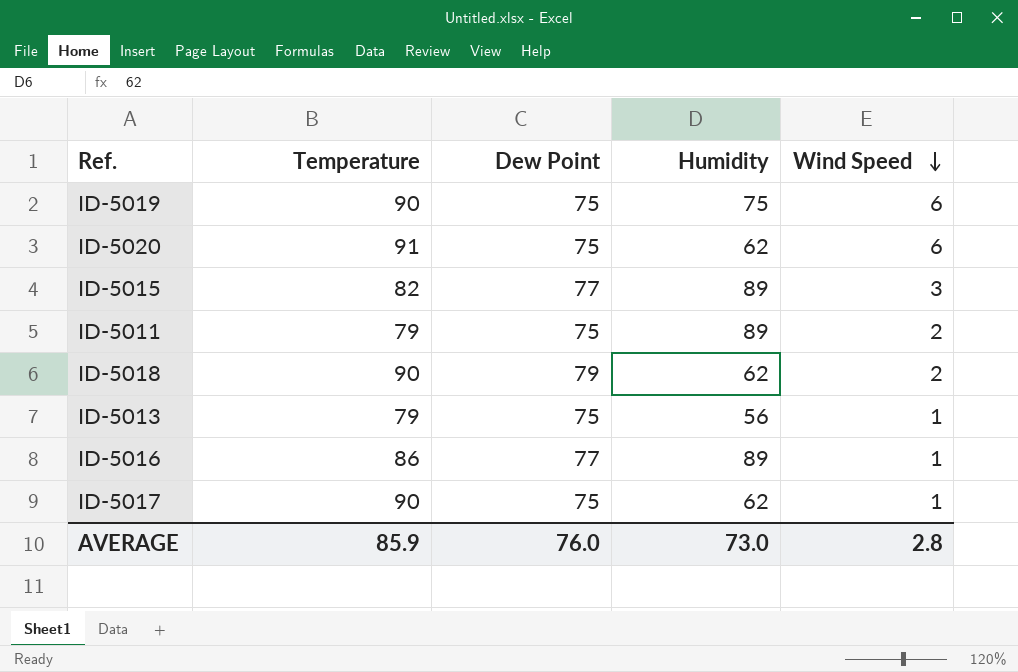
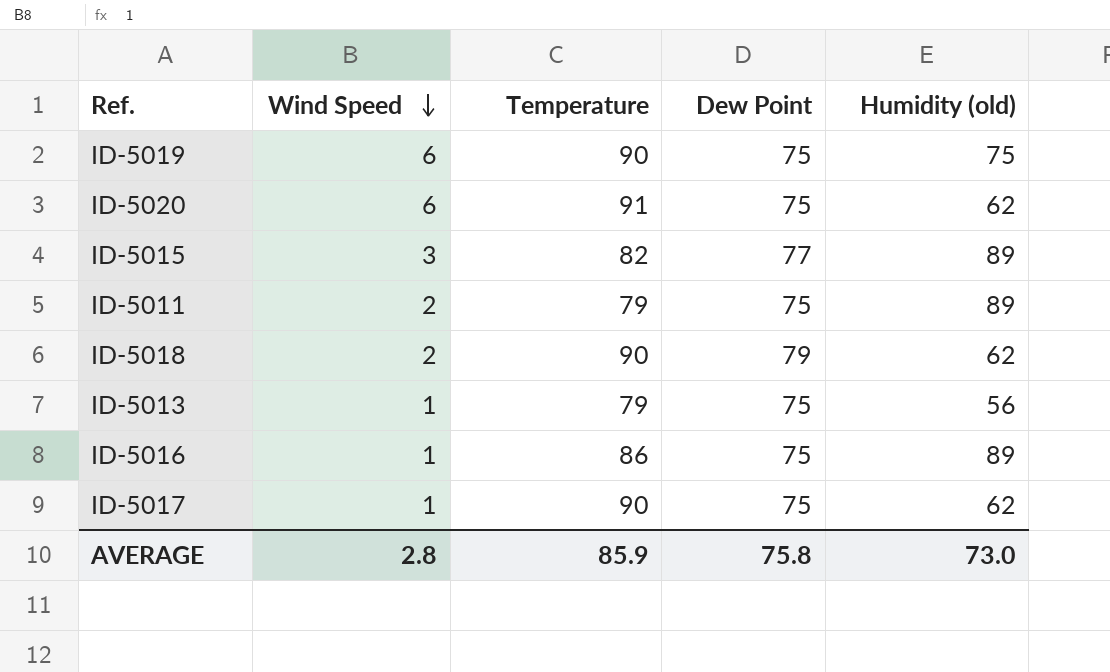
column Wind Speed | position: 5 -> 2
column name: Humidity -> Humidity (old)
ID-5016 | Dew Point: 77 -> 75
AVERAGE | Dew Point: 76.0 -> 75.8

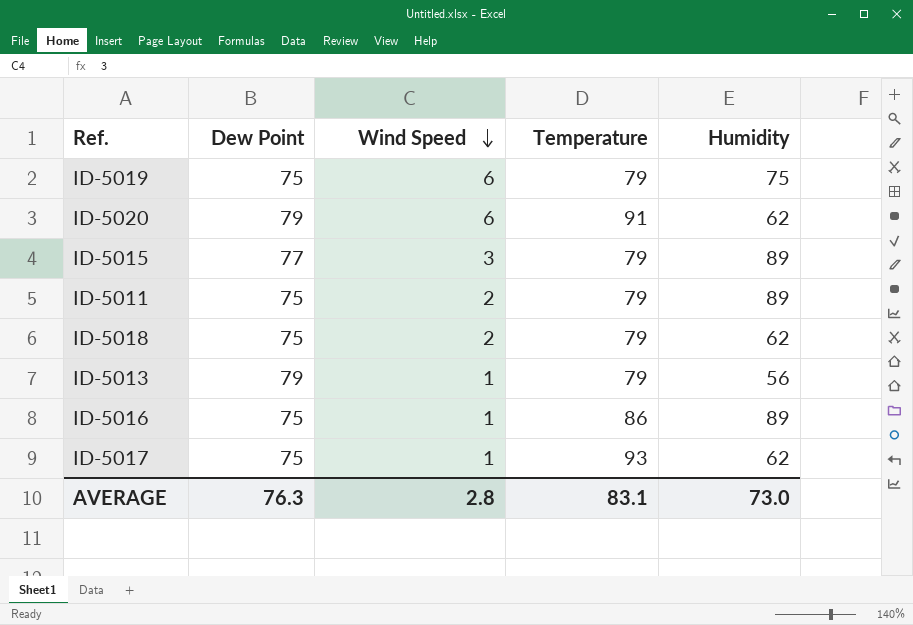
column Dew Point | position: 4 -> 2
column name: Humidity (old) -> Humidity
ID-5019 | Temperature: 90 -> 79
ID-5020 | Dew Point: 75 -> 79
ID-5015 | Temperature: 82 -> 79
ID-5018 | Dew Point: 79 -> 75
ID-5018 | Temperature: 90 -> 79
ID-5013 | Dew Point: 75 -> 79
ID-5017 | Temperature: 90 -> 93
AVERAGE | Dew Point: 75.8 -> 76.3
AVERAGE | Temperature: 85.9 -> 83.1

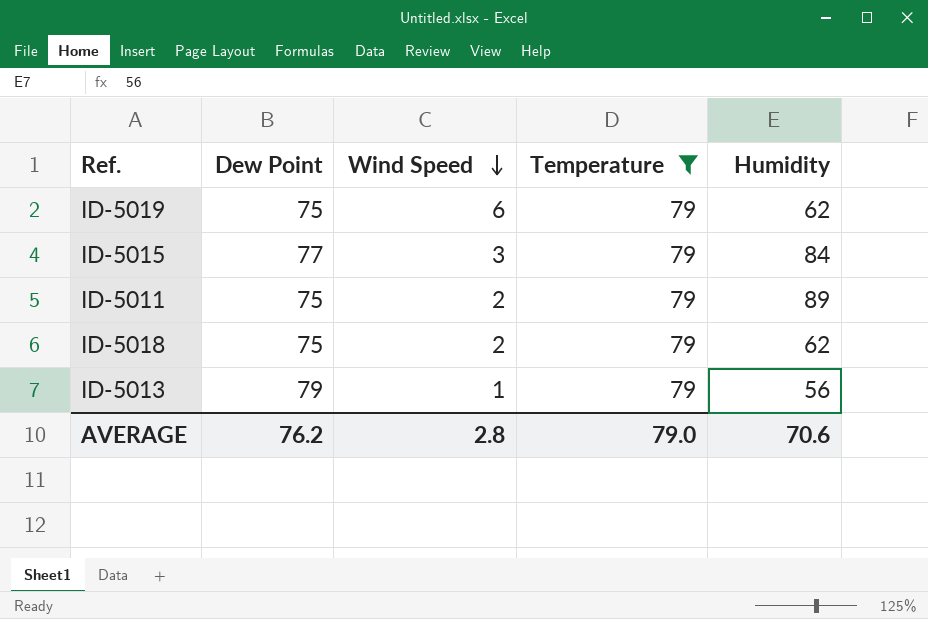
filter: none -> Temperature = 79
ID-5019 | Humidity: 75 -> 62
ID-5015 | Humidity: 89 -> 84
AVERAGE | Dew Point: 76.3 -> 76.2
AVERAGE | Temperature: 83.1 -> 79.0
AVERAGE | Humidity: 73.0 -> 70.6

